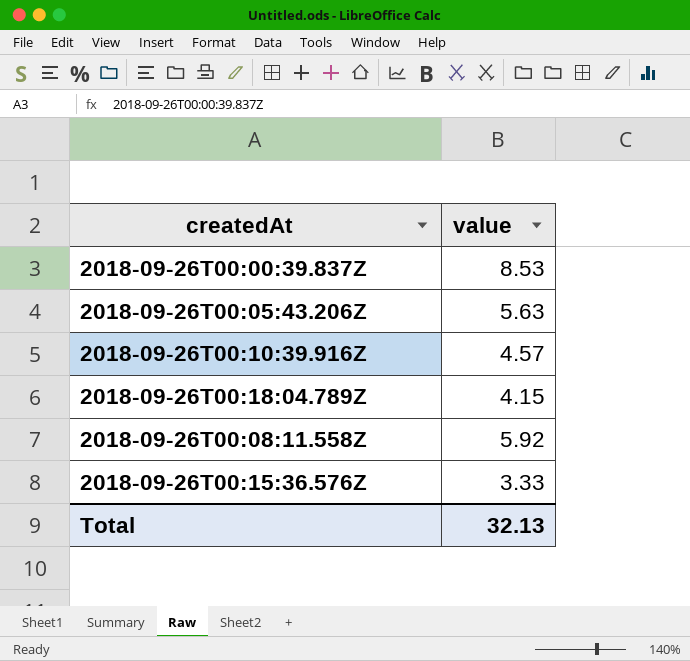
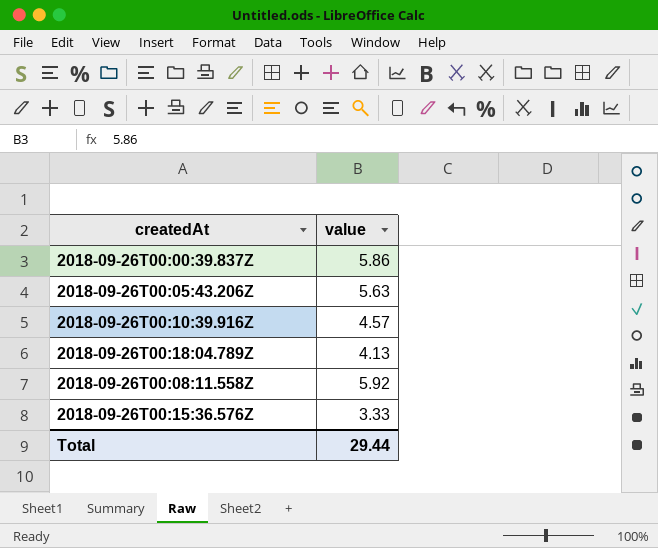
2018-09-26T00:00:39.837Z | value: 8.53 -> 5.86
2018-09-26T00:18:04.789Z | value: 4.15 -> 4.13
Total | value: 32.13 -> 29.44

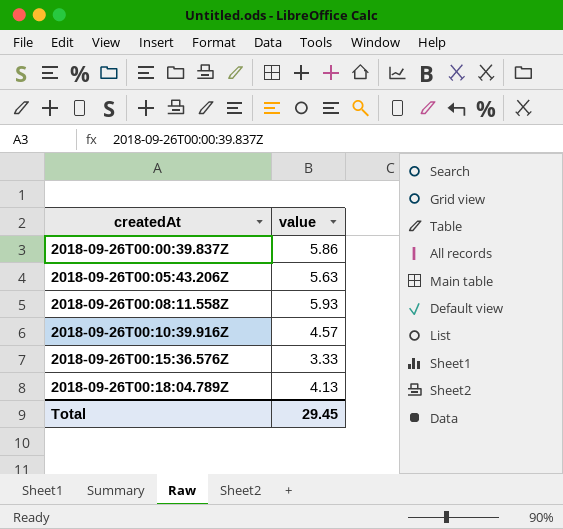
row order: none -> createdAt ascending
2018-09-26T00:08:11.558Z | value: 5.92 -> 5.93
Total | value: 29.44 -> 29.45

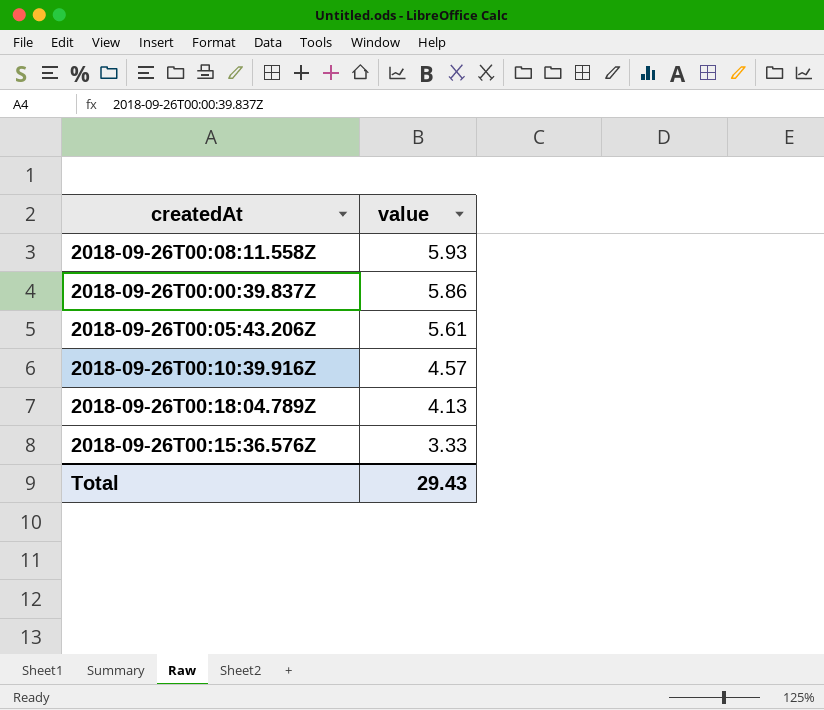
row order: createdAt ascending -> value descending
2018-09-26T00:05:43.206Z | value: 5.63 -> 5.61
Total | value: 29.45 -> 29.43

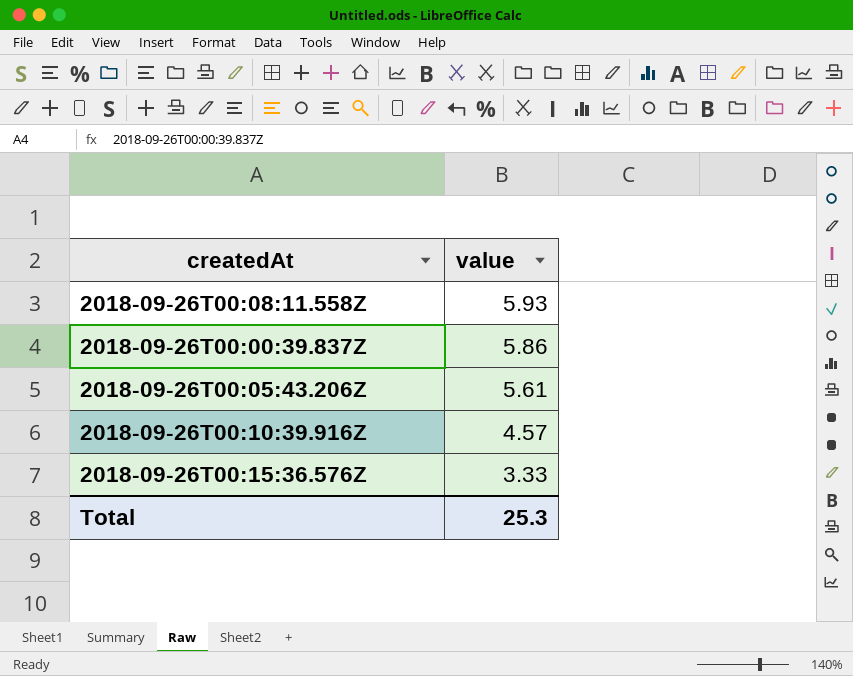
row 2018-09-26T00:18:04.789Z: 4.13 -> none
Total | value: 29.43 -> 25.3

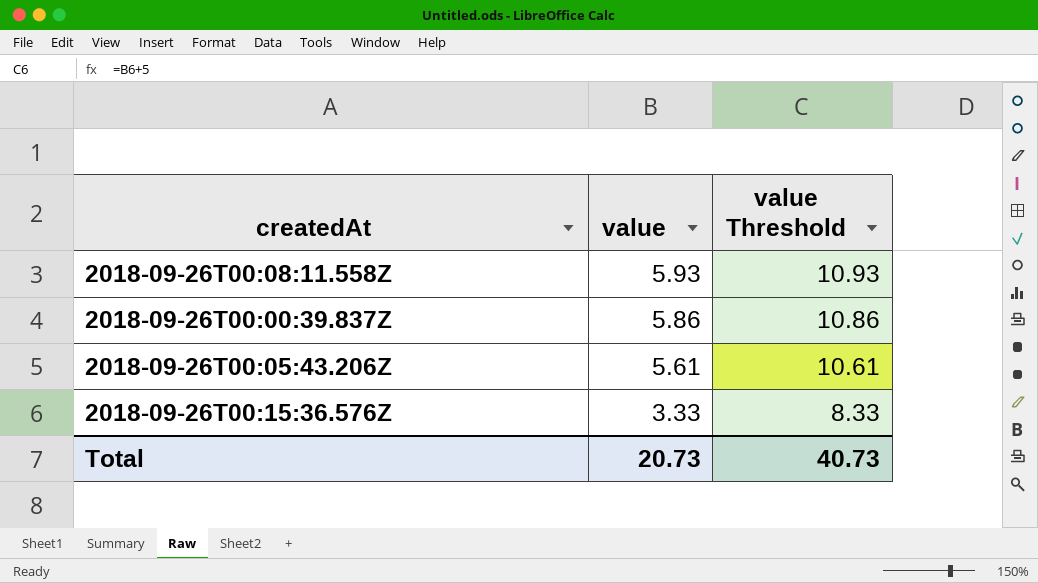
column value Threshold | formula: none -> [value] + 5
row 2018-09-26T00:10:39.916Z: 4.57 -> none
Total | value: 25.3 -> 20.73

